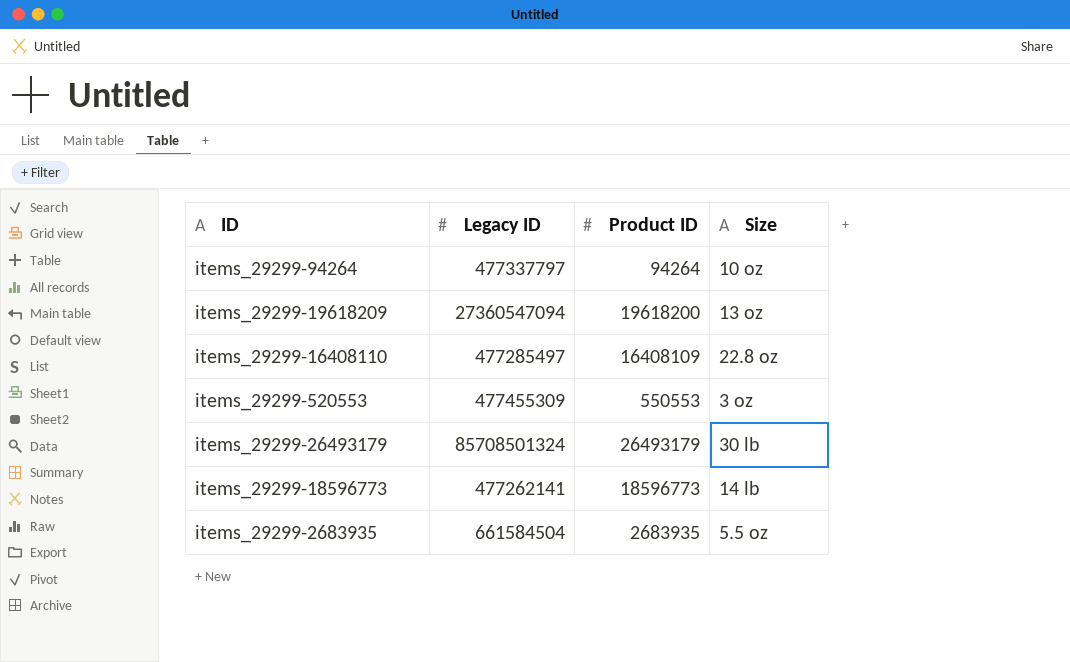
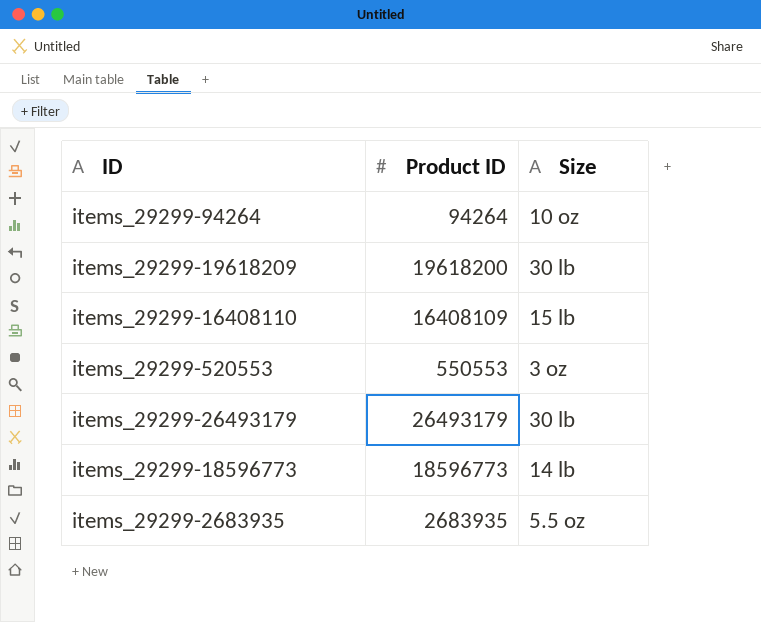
column Legacy ID | position: 2 -> none
items_29299-19618209 | Size: 13 oz -> 30 lb
items_29299-16408110 | Size: 22.8 oz -> 15 lb

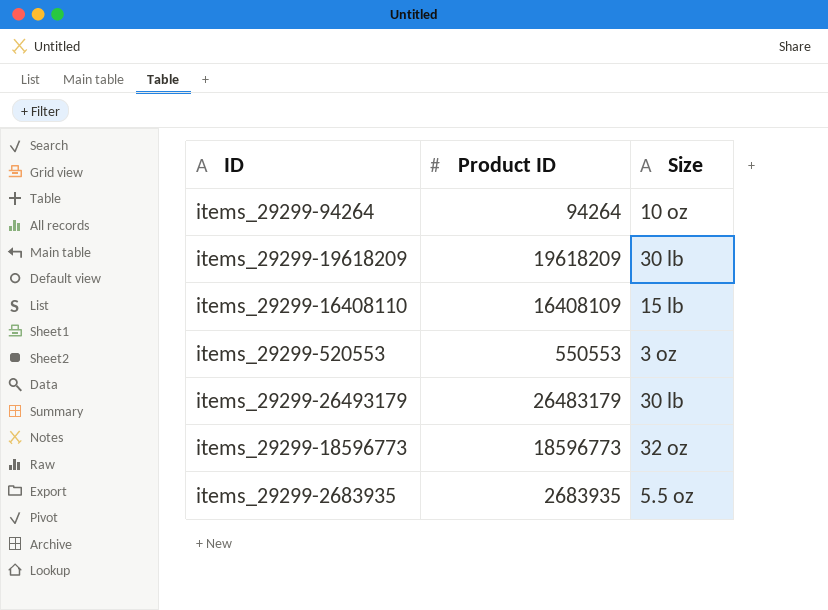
items_29299-19618209 | Product ID: 19618200 -> 19618209
items_29299-26493179 | Product ID: 26493179 -> 26483179
items_29299-18596773 | Size: 14 lb -> 32 oz

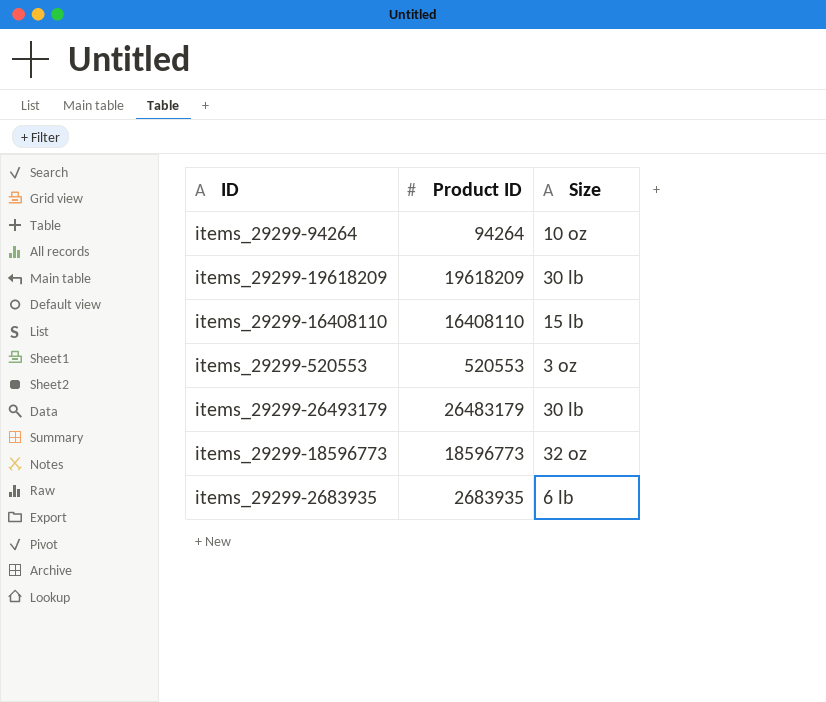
items_29299-16408110 | Product ID: 16408109 -> 16408110
items_29299-520553 | Product ID: 550553 -> 520553
items_29299-2683935 | Size: 5.5 oz -> 6 lb

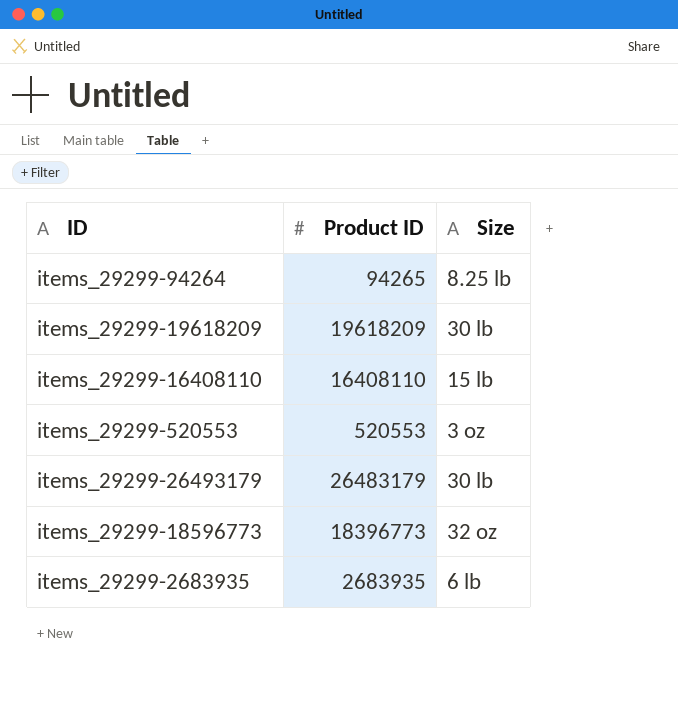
items_29299-94264 | Product ID: 94264 -> 94265
items_29299-94264 | Size: 10 oz -> 8.25 lb
items_29299-18596773 | Product ID: 18596773 -> 18396773

